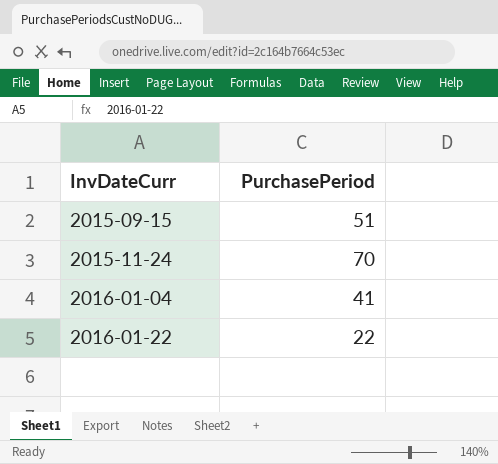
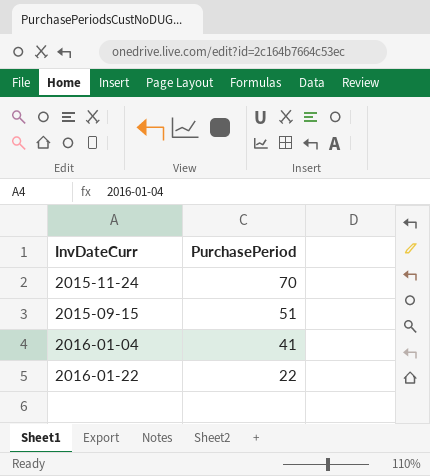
row order: InvDateCurr ascending -> PurchasePeriod descending

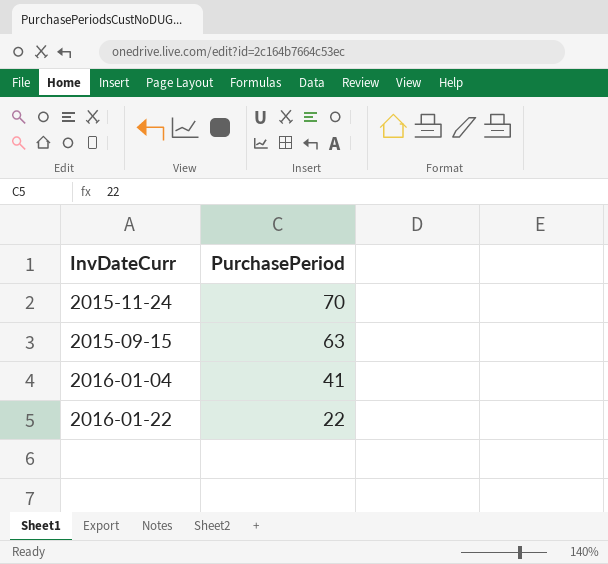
2015-09-15 | PurchasePeriod: 51 -> 63

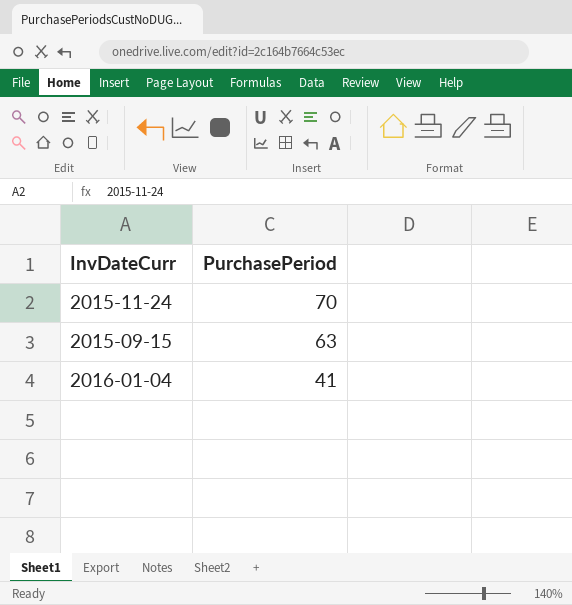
row 2016-01-22: 22 -> none

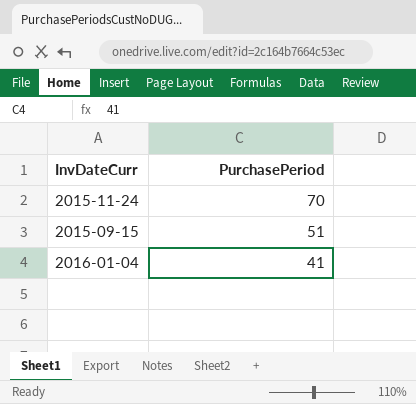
2015-09-15 | PurchasePeriod: 63 -> 51

